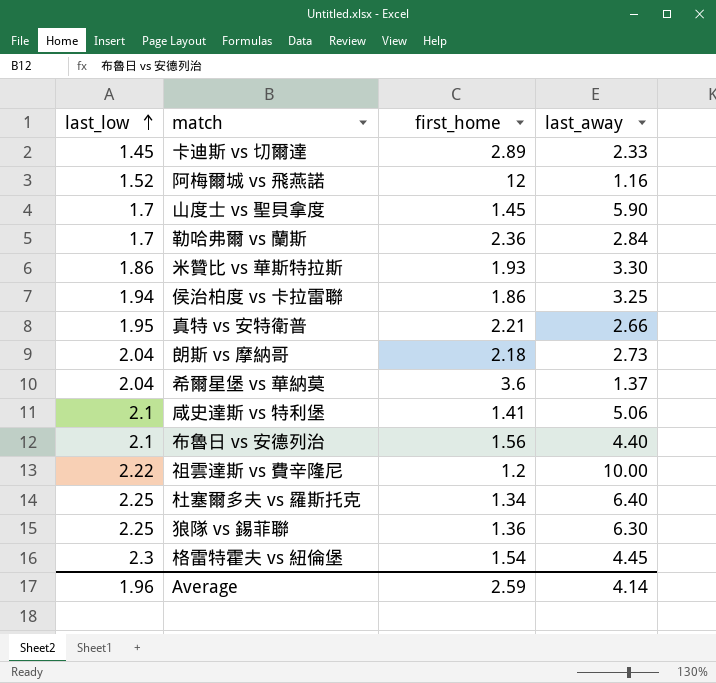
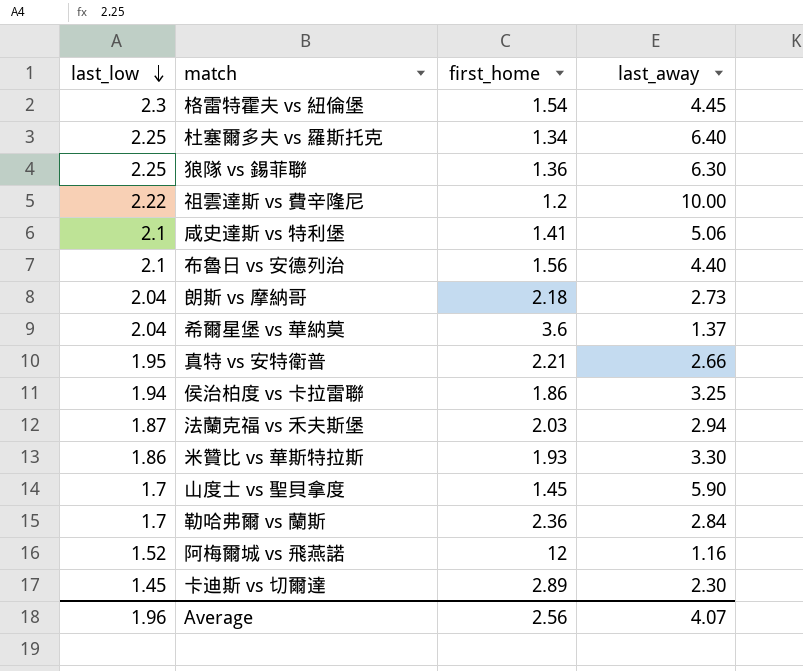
row order: last_low ascending -> last_low descending
row 法蘭克福 vs 禾夫斯堡: none -> 1.87 | 2.03 | 2.94
卡迪斯 vs 切爾達 | last_away: 2.33 -> 2.30
Average | first_home: 2.59 -> 2.56
Average | last_away: 4.14 -> 4.07

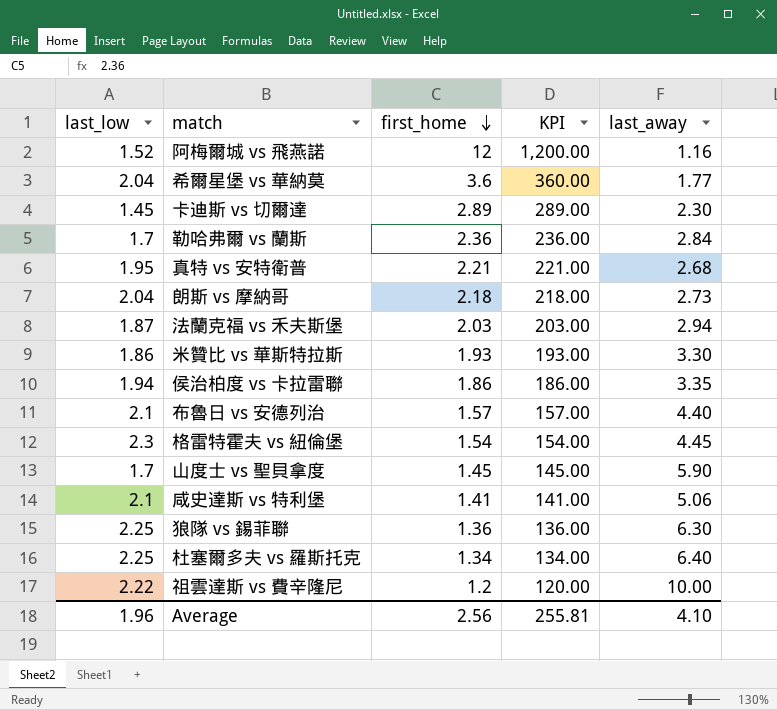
row order: last_low descending -> first_home descending
column KPI | formula: none -> [first_home] * 100
希爾星堡 vs 華納莫 | last_away: 1.37 -> 1.77
真特 vs 安特衛普 | last_away: 2.66 -> 2.68
侯治柏度 vs 卡拉雷聯 | last_away: 3.25 -> 3.35
布魯日 vs 安德列治 | first_home: 1.56 -> 1.57
Average | last_away: 4.07 -> 4.10

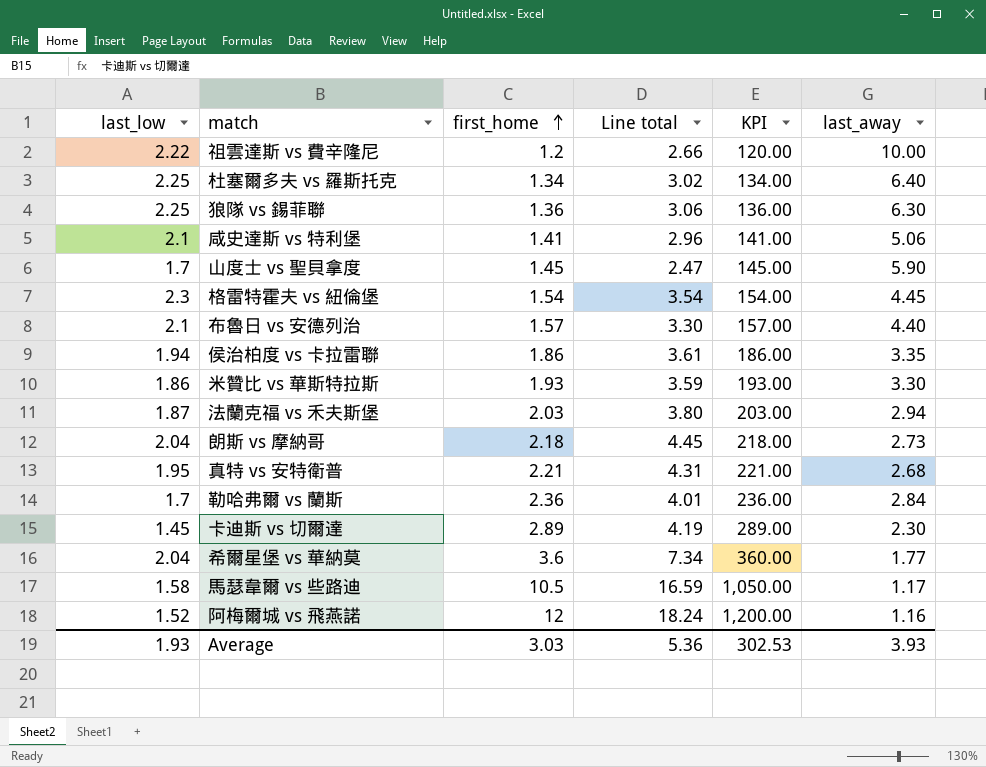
row order: first_home descending -> first_home ascending
column Line total | formula: none -> [last_low] * [first_home]
row 馬瑟韋爾 vs 些路迪: none -> 1.58 | 10.5 | 16.59 | 1,050.00 | 1.17
Average | last_low: 1.96 -> 1.93
Average | first_home: 2.56 -> 3.03
Average | KPI: 255.81 -> 302.53
Average | last_away: 4.10 -> 3.93

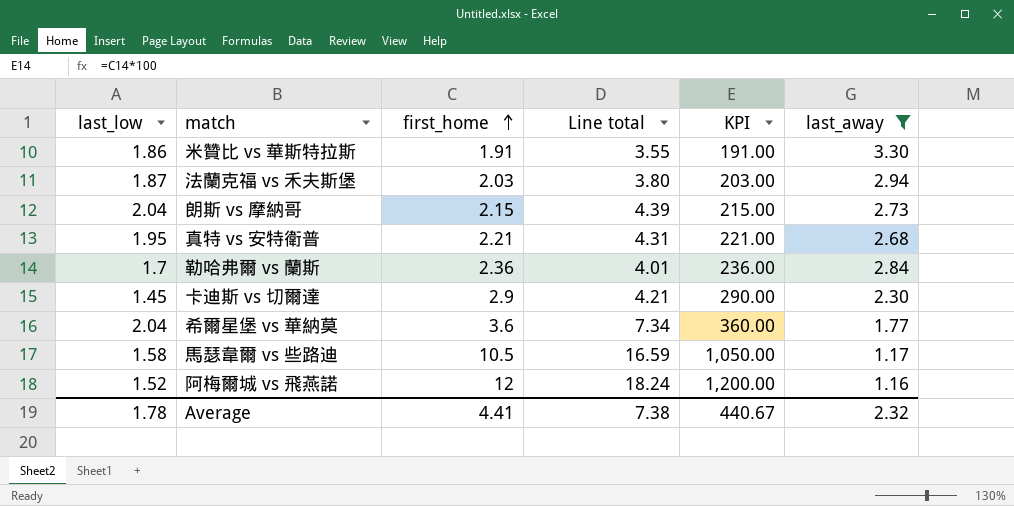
filter: none -> last_away <= 3.30
米贊比 vs 華斯特拉斯 | first_home: 1.93 -> 1.91
米贊比 vs 華斯特拉斯 | Line total: 3.59 -> 3.55
米贊比 vs 華斯特拉斯 | KPI: 193.00 -> 191.00
朗斯 vs 摩納哥 | first_home: 2.18 -> 2.15
朗斯 vs 摩納哥 | Line total: 4.45 -> 4.39
朗斯 vs 摩納哥 | KPI: 218.00 -> 215.00
卡迪斯 vs 切爾達 | first_home: 2.89 -> 2.9
卡迪斯 vs 切爾達 | Line total: 4.19 -> 4.21
卡迪斯 vs 切爾達 | KPI: 289.00 -> 290.00
Average | last_low: 1.93 -> 1.78
Average | first_home: 3.03 -> 4.41
Average | Line total: 5.36 -> 7.38
Average | KPI: 302.53 -> 440.67
Average | last_away: 3.93 -> 2.32

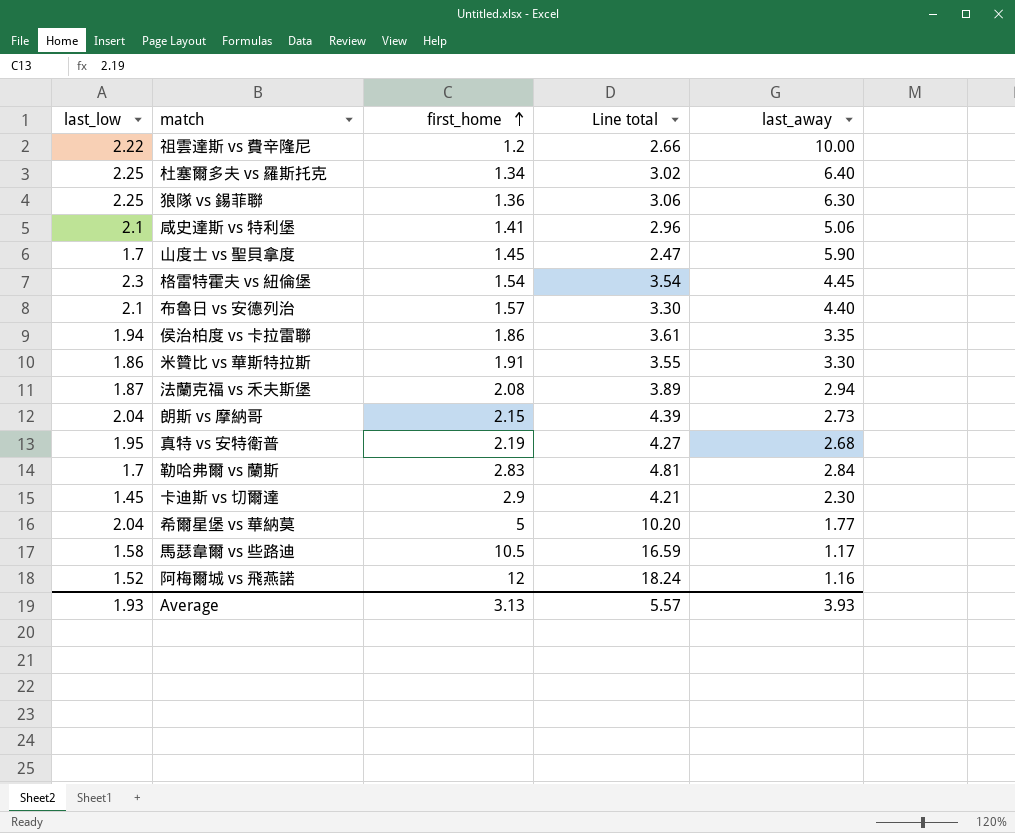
filter: last_away <= 3.30 -> none
column KPI | formula: [first_home] * 100 -> none
法蘭克福 vs 禾夫斯堡 | first_home: 2.03 -> 2.08
法蘭克福 vs 禾夫斯堡 | Line total: 3.80 -> 3.89
真特 vs 安特衛普 | first_home: 2.21 -> 2.19
真特 vs 安特衛普 | Line total: 4.31 -> 4.27
勒哈弗爾 vs 蘭斯 | first_home: 2.36 -> 2.83
勒哈弗爾 vs 蘭斯 | Line total: 4.01 -> 4.81
希爾星堡 vs 華納莫 | first_home: 3.6 -> 5
希爾星堡 vs 華納莫 | Line total: 7.34 -> 10.20
Average | last_low: 1.78 -> 1.93
Average | first_home: 4.41 -> 3.13
Average | Line total: 7.38 -> 5.57
Average | last_away: 2.32 -> 3.93

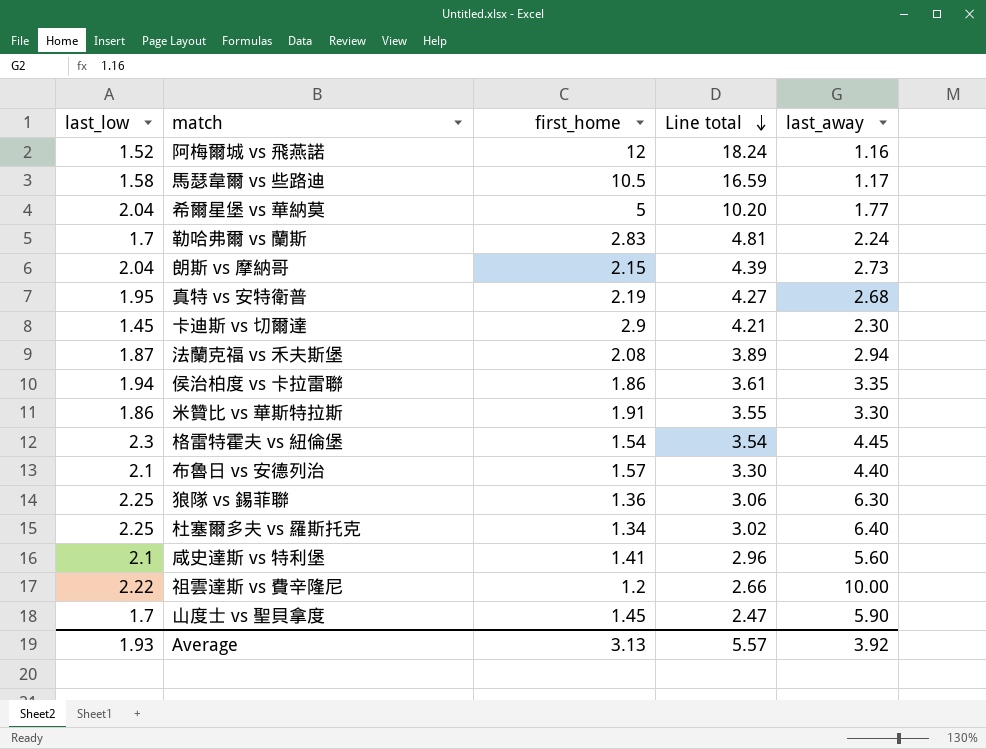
row order: first_home ascending -> Line total descending
勒哈弗爾 vs 蘭斯 | last_away: 2.84 -> 2.24
咸史達斯 vs 特利堡 | last_away: 5.06 -> 5.60
Average | last_away: 3.93 -> 3.92

